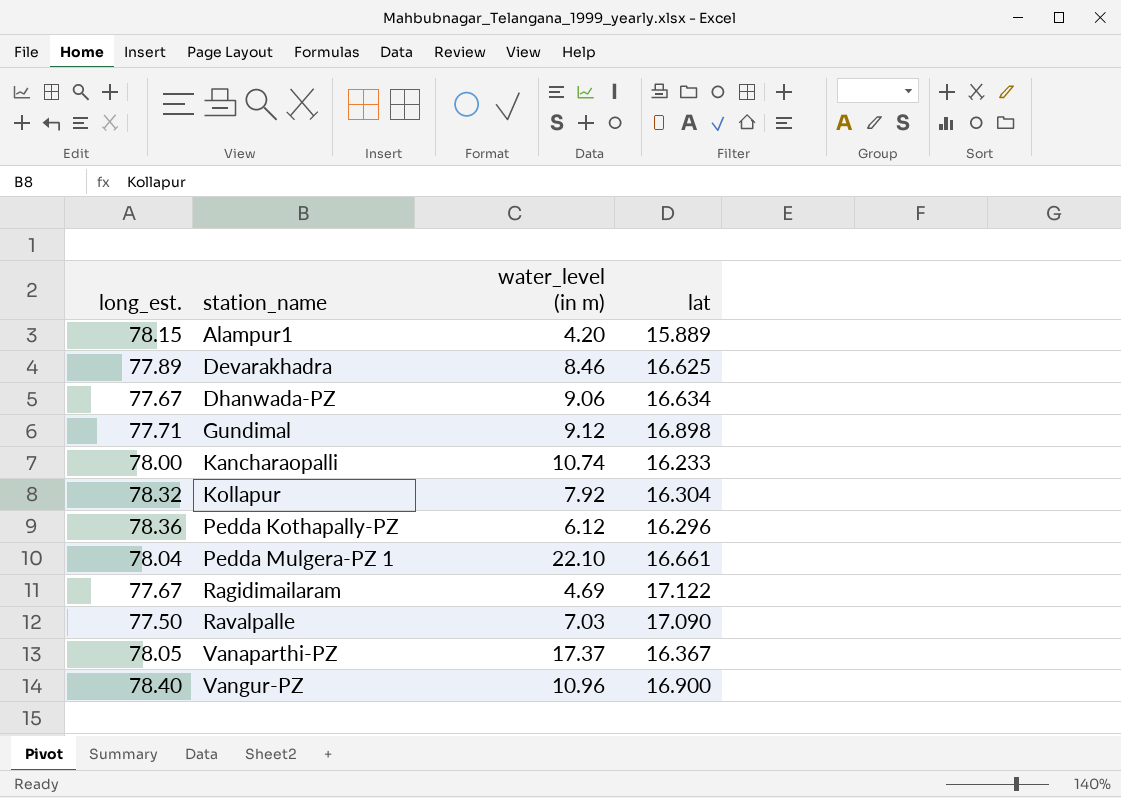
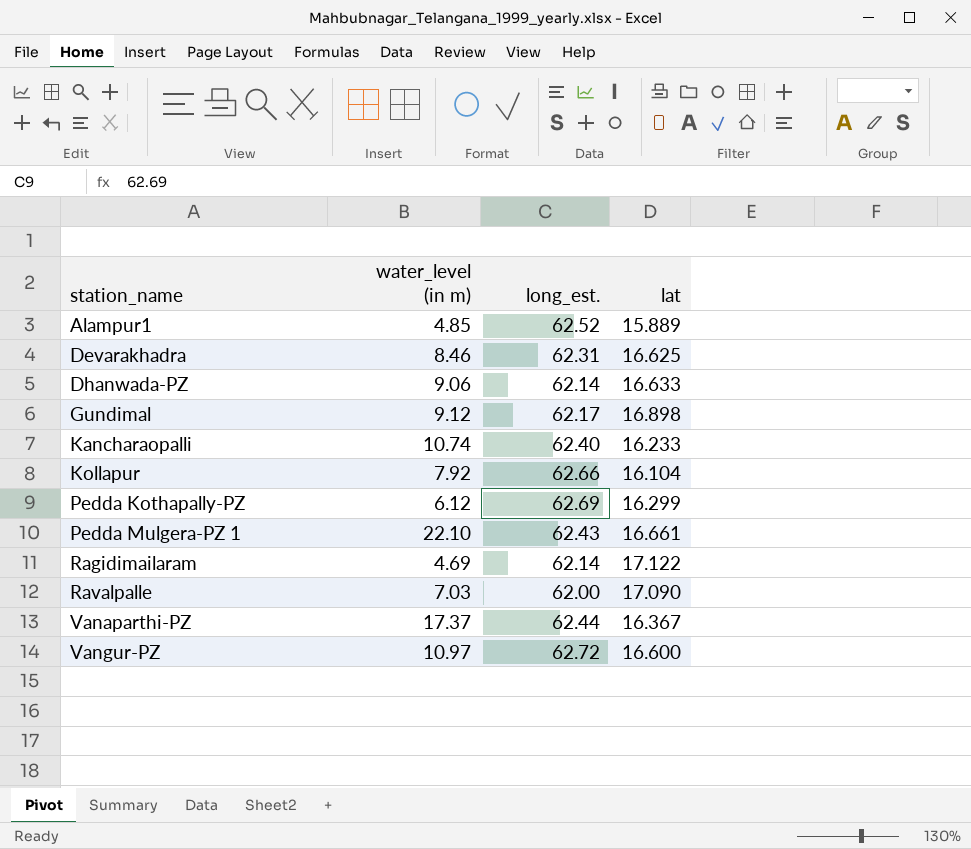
column long_est. | position: 1 -> 3
Alampur1 | water_level (in m): 4.20 -> 4.85
Alampur1 | long_est.: 78.15 -> 62.52
Devarakhadra | long_est.: 77.89 -> 62.31
Dhanwada-PZ | long_est.: 77.67 -> 62.14
Dhanwada-PZ | lat: 16.634 -> 16.633
Gundimal | long_est.: 77.71 -> 62.17
Kancharaopalli | long_est.: 78.00 -> 62.40
Kollapur | long_est.: 78.32 -> 62.66
Kollapur | lat: 16.304 -> 16.104
Pedda Kothapally-PZ | long_est.: 78.36 -> 62.69
Pedda Kothapally-PZ | lat: 16.296 -> 16.299
Pedda Mulgera-PZ 1 | long_est.: 78.04 -> 62.43
Ragidimailaram | long_est.: 77.67 -> 62.14
Ravalpalle | long_est.: 77.50 -> 62.00
Vanaparthi-PZ | long_est.: 78.05 -> 62.44
Vangur-PZ | water_level (in m): 10.96 -> 10.97
Vangur-PZ | long_est.: 78.40 -> 62.72
Vangur-PZ | lat: 16.900 -> 16.600

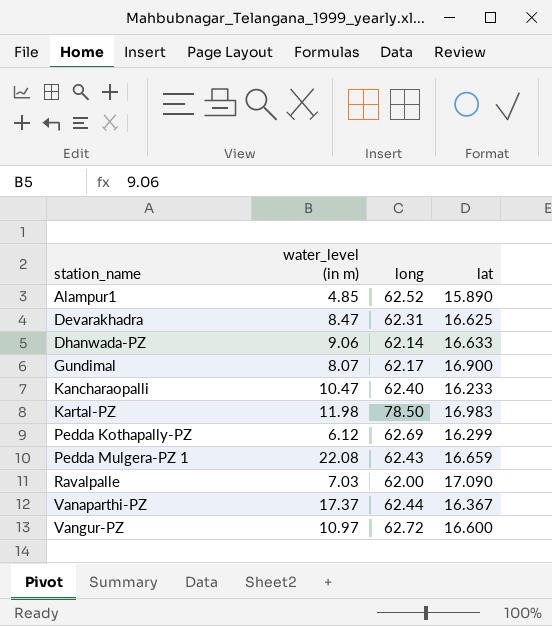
column name: long_est. -> long
row Kollapur: 7.92 | 62.66 | 16.104 -> none
row Ragidimailaram: 4.69 | 62.14 | 17.122 -> none
Alampur1 | lat: 15.889 -> 15.890
Devarakhadra | water_level (in m): 8.46 -> 8.47
Gundimal | water_level (in m): 9.12 -> 8.07
Gundimal | lat: 16.898 -> 16.900
Kancharaopalli | water_level (in m): 10.74 -> 10.47
row Kartal-PZ: none -> 11.98 | 78.50 | 16.983
Pedda Mulgera-PZ 1 | water_level (in m): 22.10 -> 22.08
Pedda Mulgera-PZ 1 | lat: 16.661 -> 16.659

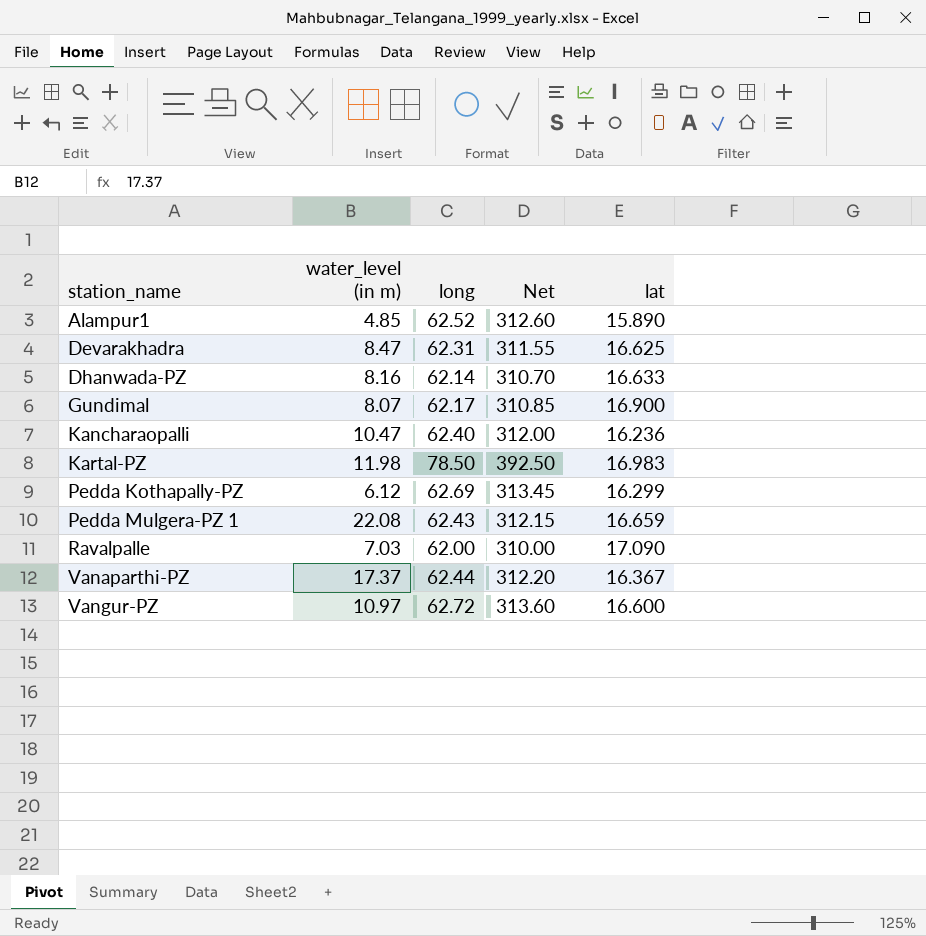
column Net | formula: none -> [long] * 5
Dhanwada-PZ | water_level (in m): 9.06 -> 8.16
Kancharaopalli | lat: 16.233 -> 16.236

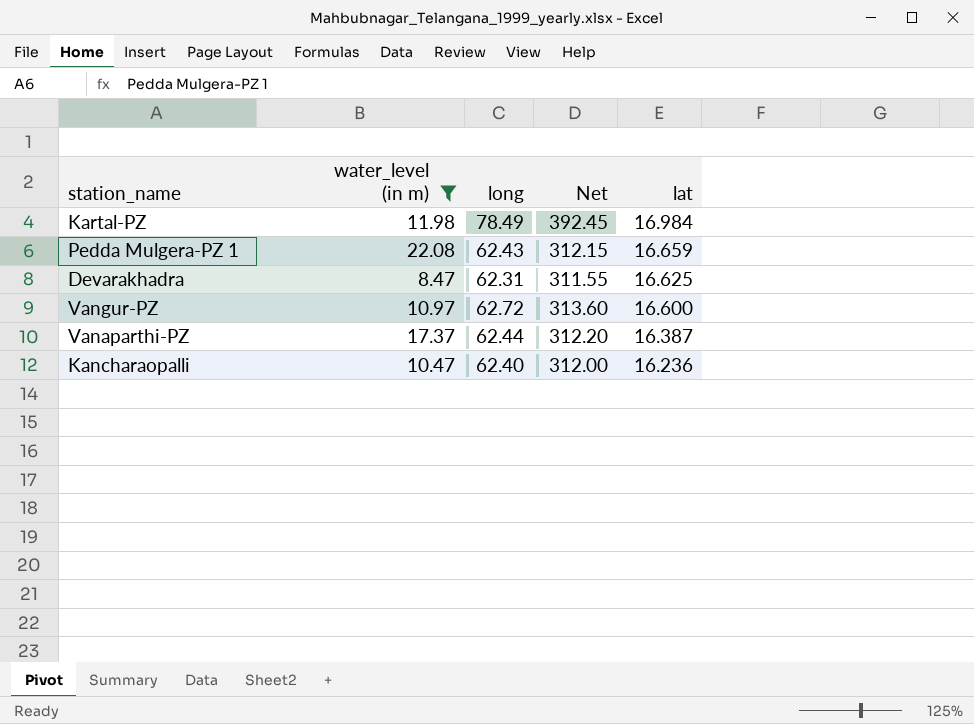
filter: none -> water_level (in m) >= 8.47
row order: station_name ascending -> lat descending
Kartal-PZ | long: 78.50 -> 78.49
Kartal-PZ | Net: 392.50 -> 392.45
Kartal-PZ | lat: 16.983 -> 16.984
Vanaparthi-PZ | lat: 16.367 -> 16.387

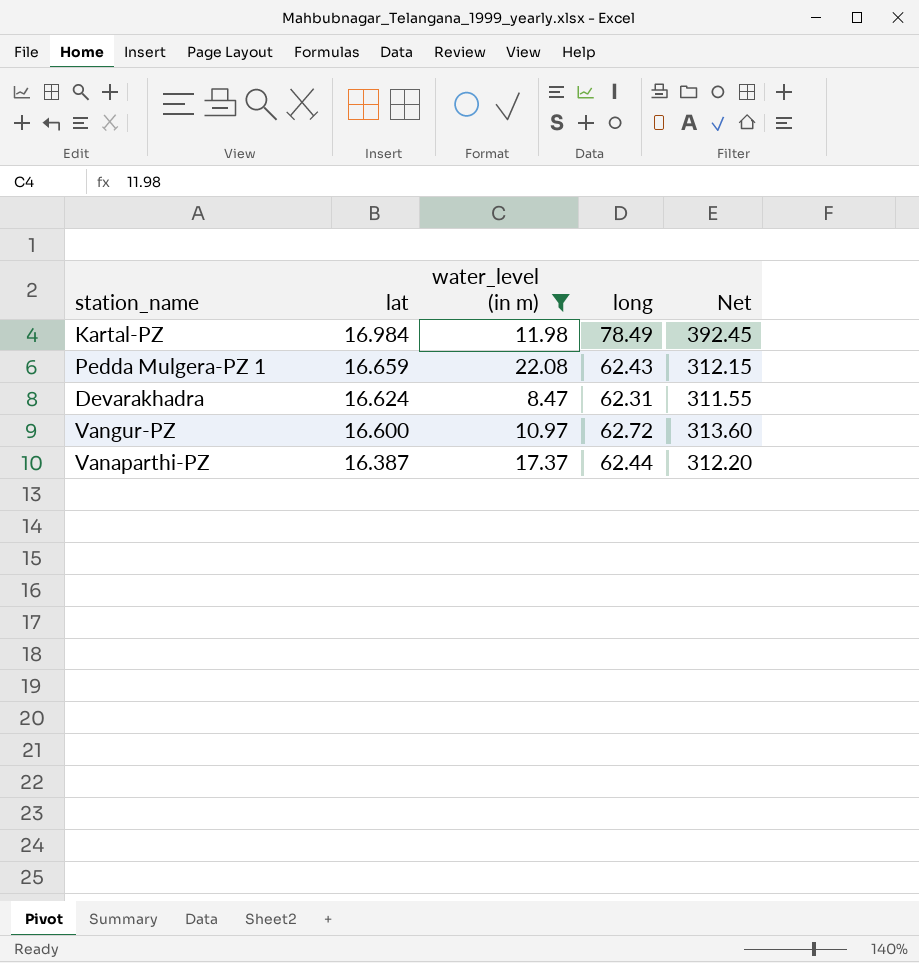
column lat | position: 5 -> 2
row Kancharaopalli: 10.47 | 62.40 | 312.00 | 16.236 -> none
Devarakhadra | lat: 16.625 -> 16.624

